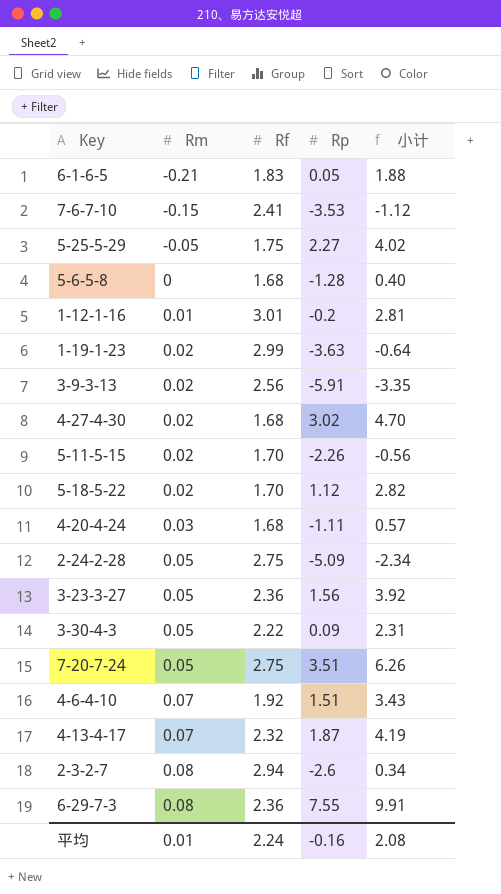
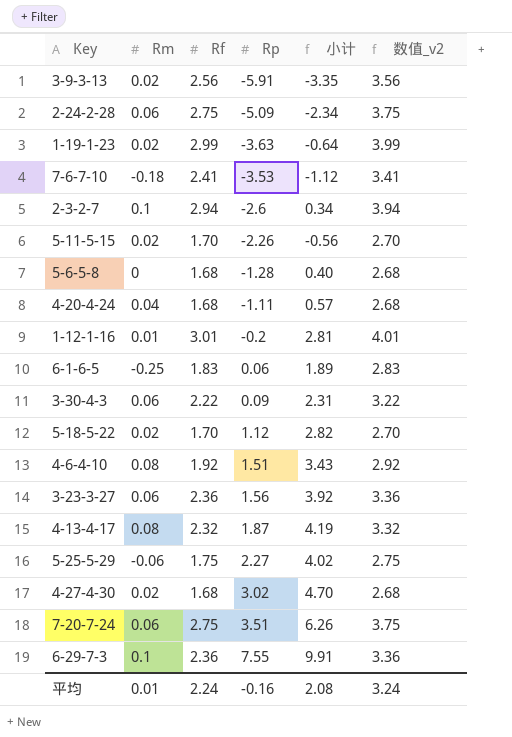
row order: Rm ascending -> Rp ascending
column 数值_v2 | formula: none -> [Rf] + 1
2-24-2-28 | Rm: 0.05 -> 0.06
7-6-7-10 | Rm: -0.15 -> -0.18
2-3-2-7 | Rm: 0.08 -> 0.1
4-20-4-24 | Rm: 0.03 -> 0.04
6-1-6-5 | Rm: -0.21 -> -0.25
6-1-6-5 | Rp: 0.05 -> 0.06
6-1-6-5 | 小计: 1.88 -> 1.89
3-30-4-3 | Rm: 0.05 -> 0.06
4-6-4-10 | Rm: 0.07 -> 0.08
3-23-3-27 | Rm: 0.05 -> 0.06
4-13-4-17 | Rm: 0.07 -> 0.08
5-25-5-29 | Rm: -0.05 -> -0.06
7-20-7-24 | Rm: 0.05 -> 0.06
6-29-7-3 | Rm: 0.08 -> 0.1

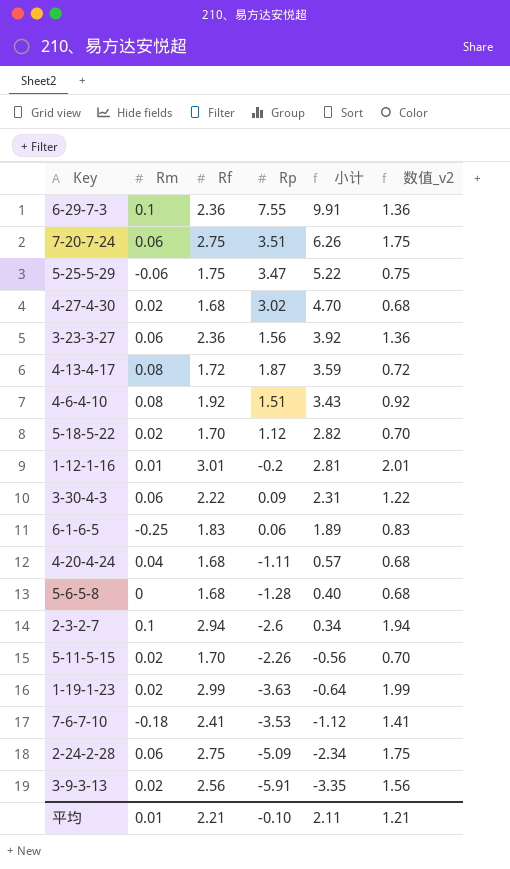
row order: Rp ascending -> 小计 descending
column 数值_v2 | formula: [Rf] + 1 -> [Rf] - 1
5-25-5-29 | Rp: 2.27 -> 3.47
5-25-5-29 | 小计: 4.02 -> 5.22
4-13-4-17 | Rf: 2.32 -> 1.72
4-13-4-17 | 小计: 4.19 -> 3.59
平均 | Rf: 2.24 -> 2.21
平均 | Rp: -0.16 -> -0.10
平均 | 小计: 2.08 -> 2.11
平均 | 数值_v2: 3.24 -> 1.21

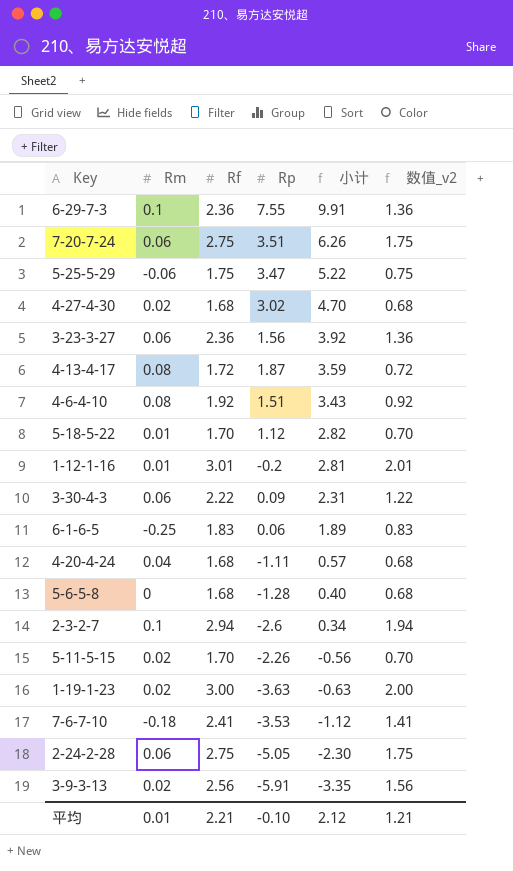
5-18-5-22 | Rm: 0.02 -> 0.01
1-19-1-23 | Rf: 2.99 -> 3.00
1-19-1-23 | 小计: -0.64 -> -0.63
1-19-1-23 | 数值_v2: 1.99 -> 2.00
2-24-2-28 | Rp: -5.09 -> -5.05
2-24-2-28 | 小计: -2.34 -> -2.30
平均 | 小计: 2.11 -> 2.12

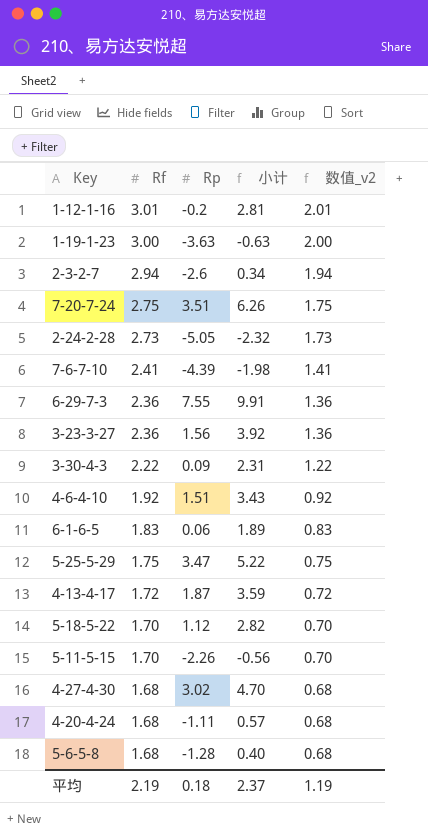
row order: 小计 descending -> Rf descending
column Rm | position: 2 -> none
row 3-9-3-13: 0.02 | 2.56 | -5.91 | -3.35 | 1.56 -> none
2-24-2-28 | Rf: 2.75 -> 2.73
2-24-2-28 | 小计: -2.30 -> -2.32
2-24-2-28 | 数值_v2: 1.75 -> 1.73
7-6-7-10 | Rp: -3.53 -> -4.39
7-6-7-10 | 小计: -1.12 -> -1.98
平均 | Rf: 2.21 -> 2.19
平均 | Rp: -0.10 -> 0.18
平均 | 小计: 2.12 -> 2.37
平均 | 数值_v2: 1.21 -> 1.19

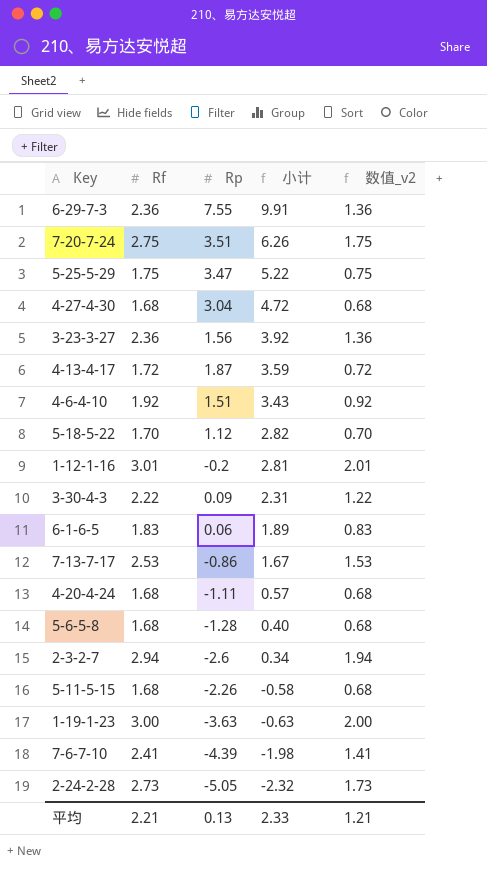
row order: Rf descending -> 小计 descending
4-27-4-30 | Rp: 3.02 -> 3.04
4-27-4-30 | 小计: 4.70 -> 4.72
row 7-13-7-17: none -> 2.53 | -0.86 | 1.67 | 1.53
5-11-5-15 | Rf: 1.70 -> 1.68
5-11-5-15 | 小计: -0.56 -> -0.58
5-11-5-15 | 数值_v2: 0.70 -> 0.68
平均 | Rf: 2.19 -> 2.21
平均 | Rp: 0.18 -> 0.13
平均 | 小计: 2.37 -> 2.33
平均 | 数值_v2: 1.19 -> 1.21

